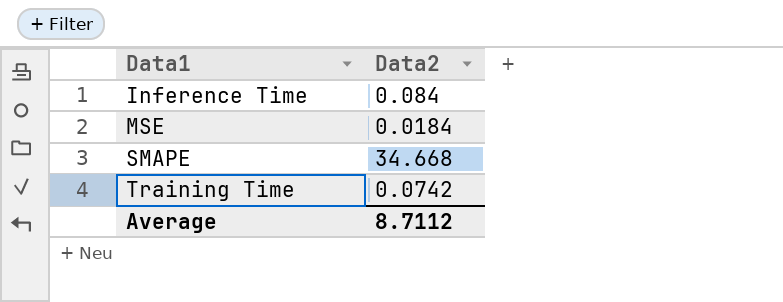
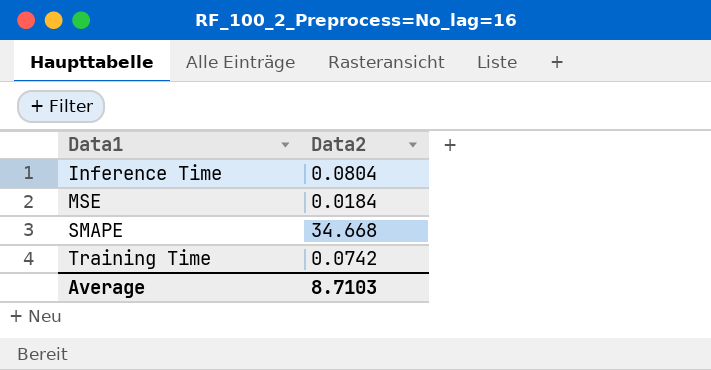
Inference Time | Data2: 0.084 -> 0.0804
Average | Data2: 8.7112 -> 8.7103

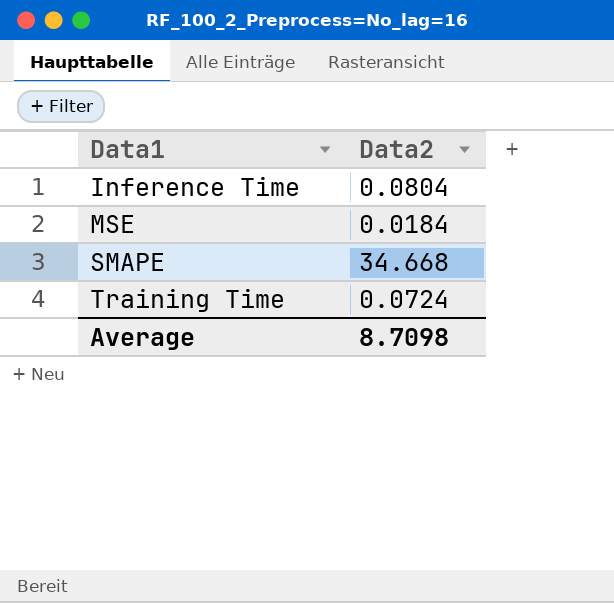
Training Time | Data2: 0.0742 -> 0.0724
Average | Data2: 8.7103 -> 8.7098

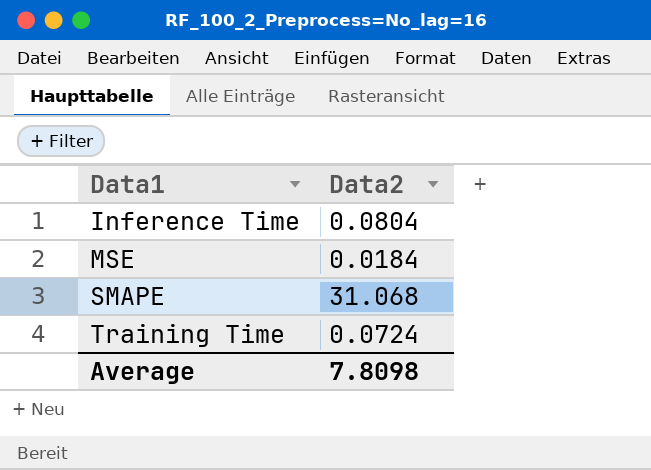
SMAPE | Data2: 34.668 -> 31.068
Average | Data2: 8.7098 -> 7.8098

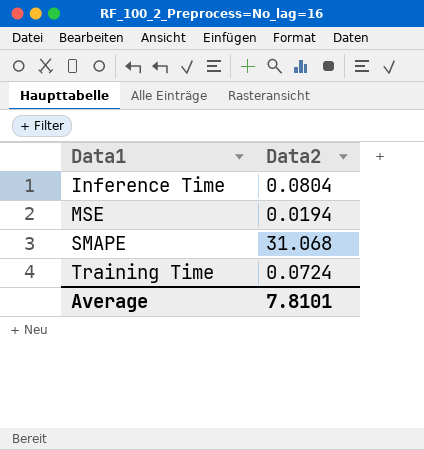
MSE | Data2: 0.0184 -> 0.0194
Average | Data2: 7.8098 -> 7.8101

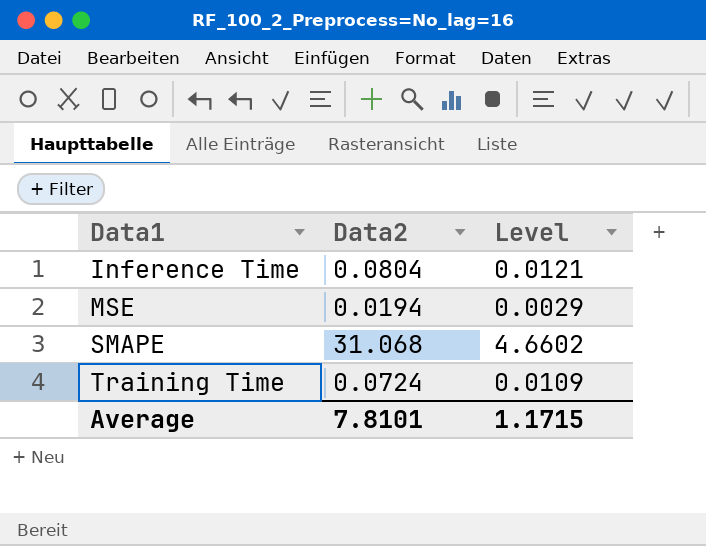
column Level | formula: none -> [Data2] * 0.15

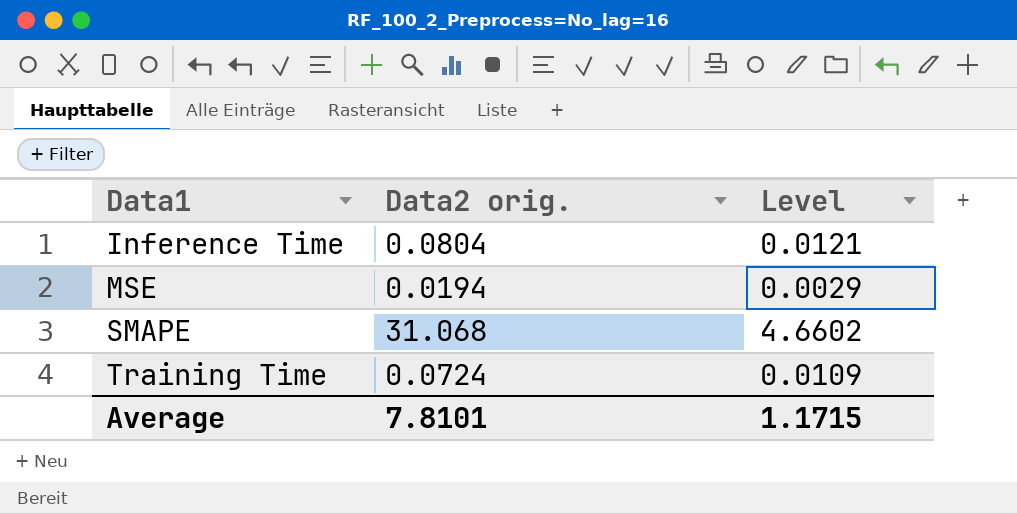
column name: Data2 -> Data2 orig.

